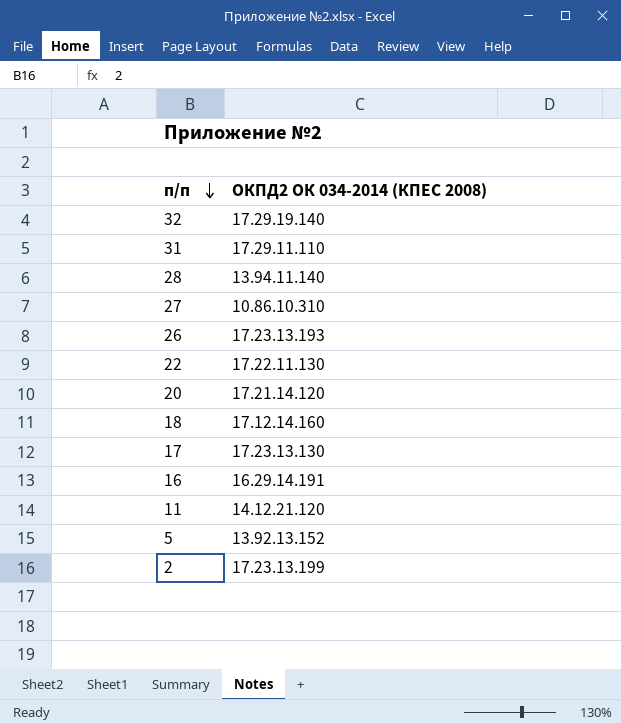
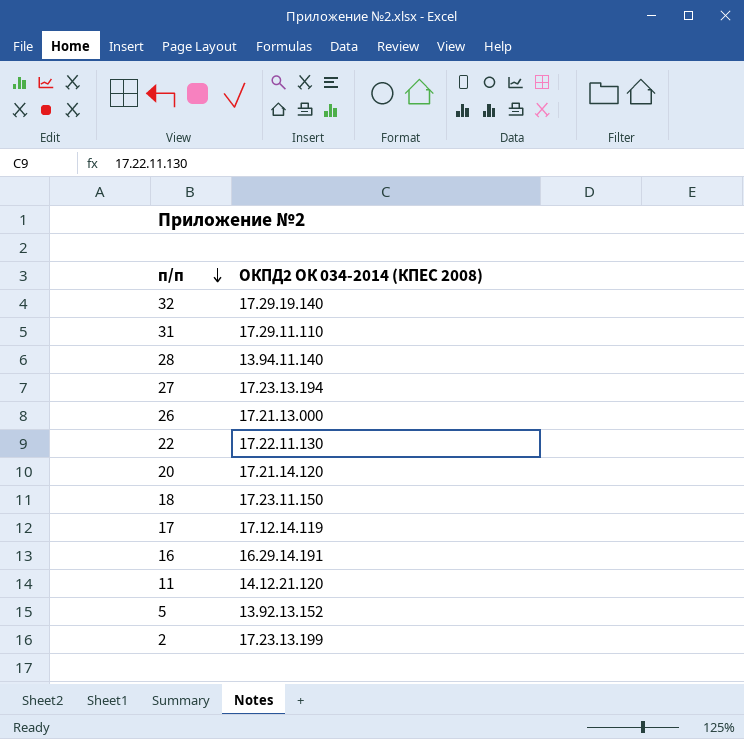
27 | ОКПД2 ОК 034-2014 (КПЕС 2008): 10.86.10.310 -> 17.23.13.194
26 | ОКПД2 ОК 034-2014 (КПЕС 2008): 17.23.13.193 -> 17.21.13.000
18 | ОКПД2 ОК 034-2014 (КПЕС 2008): 17.12.14.160 -> 17.23.11.150
17 | ОКПД2 ОК 034-2014 (КПЕС 2008): 17.23.13.130 -> 17.12.14.119

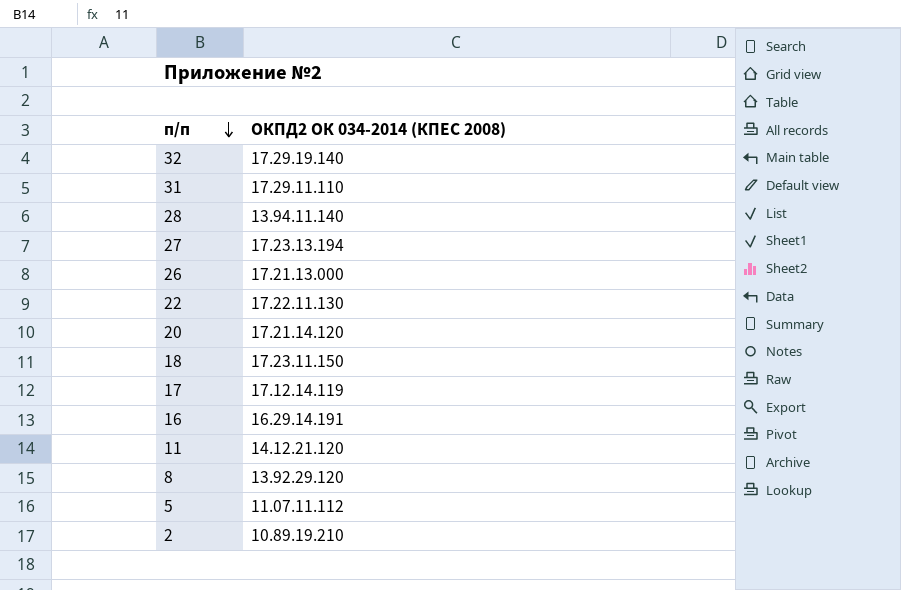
row 8: none -> 13.92.29.120
5 | ОКПД2 ОК 034-2014 (КПЕС 2008): 13.92.13.152 -> 11.07.11.112
2 | ОКПД2 ОК 034-2014 (КПЕС 2008): 17.23.13.199 -> 10.89.19.210

